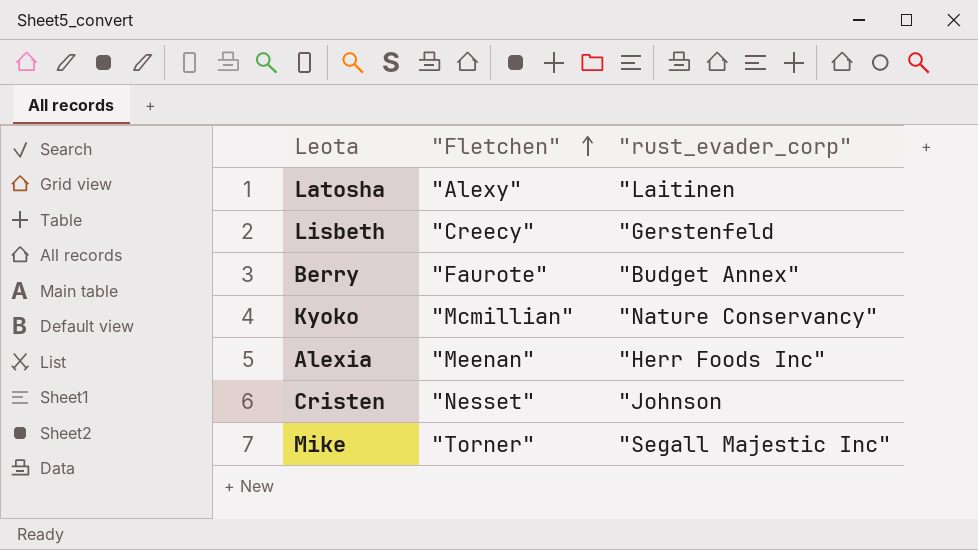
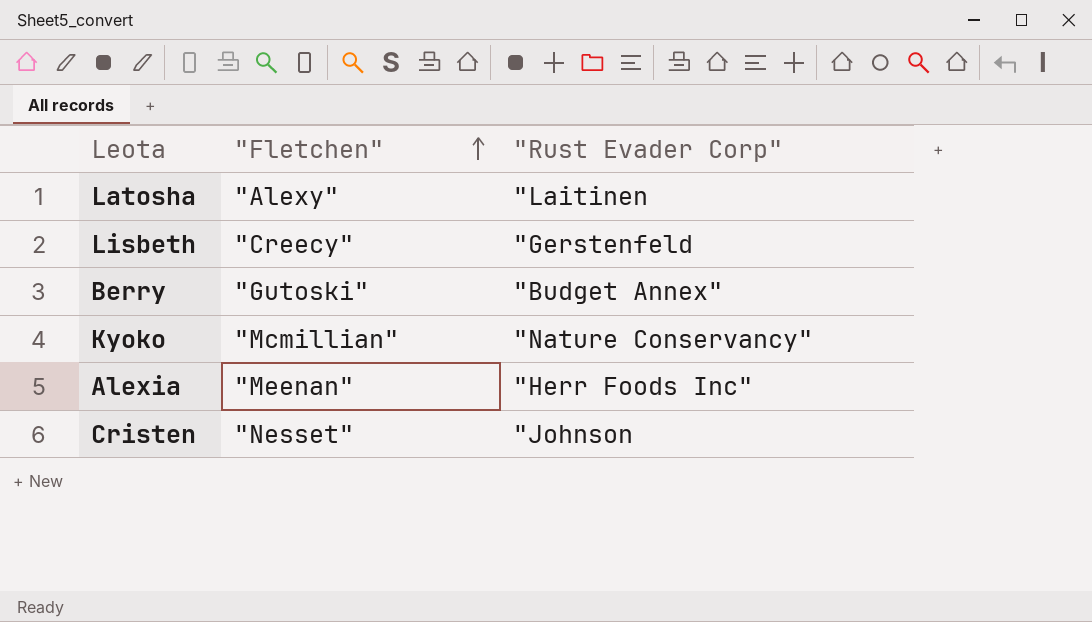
column name: "rust_evader_corp" -> "Rust Evader Corp"
row Mike: "Torner" | "Segall Majestic Inc" -> none
Berry | "Fletchen": "Faurote" -> "Gutoski"

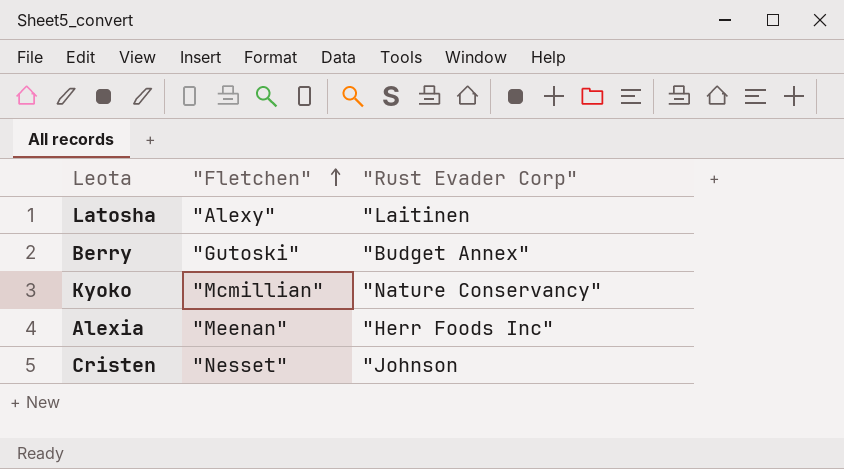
row Lisbeth: "Creecy" | "Gerstenfeld -> none

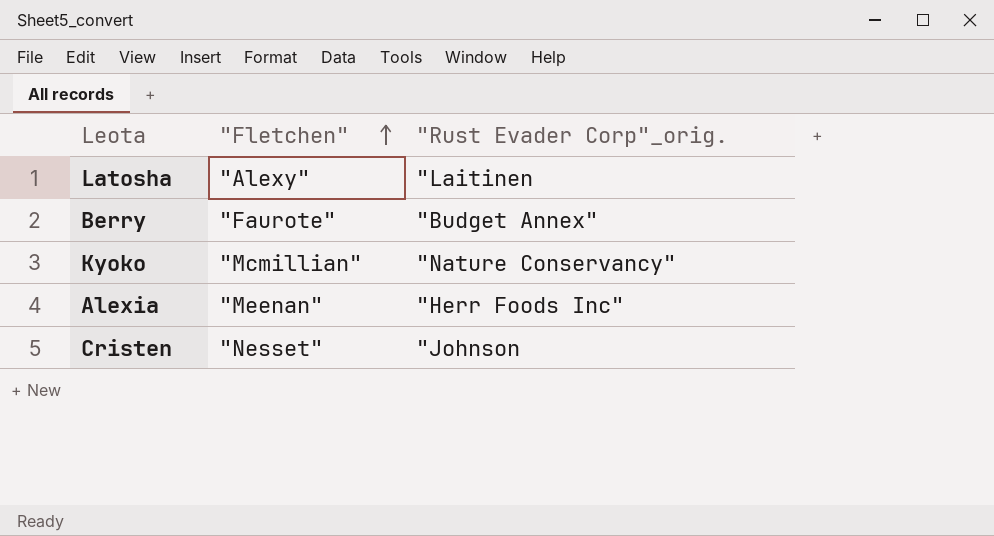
column name: "Rust Evader Corp" -> "Rust Evader Corp"_orig.
Berry | "Fletchen": "Gutoski" -> "Faurote"

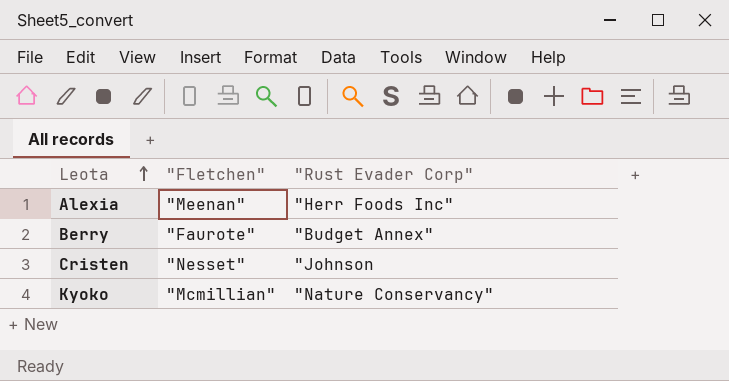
row order: "Fletchen" ascending -> Leota ascending
column name: "Rust Evader Corp"_orig. -> "Rust Evader Corp"
row Latosha: "Alexy" | "Laitinen -> none

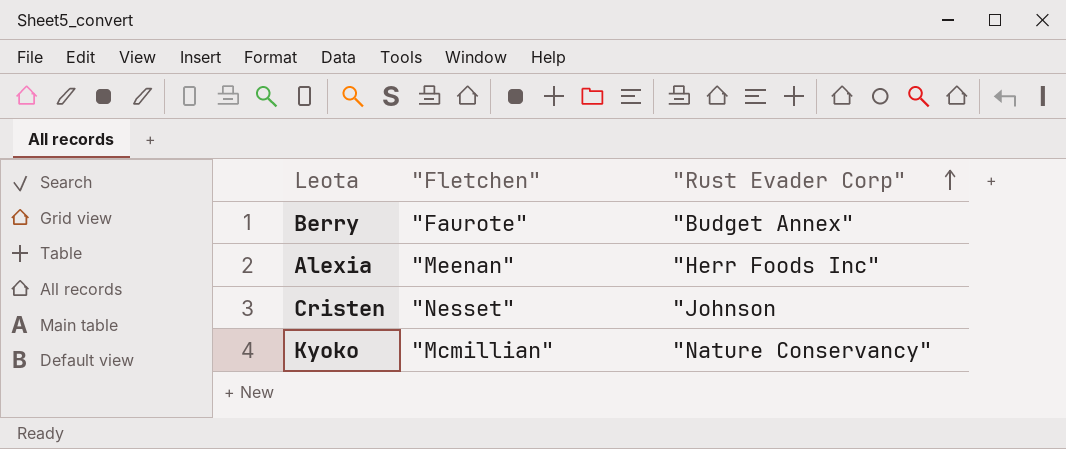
row order: Leota ascending -> "Rust Evader Corp" ascending

